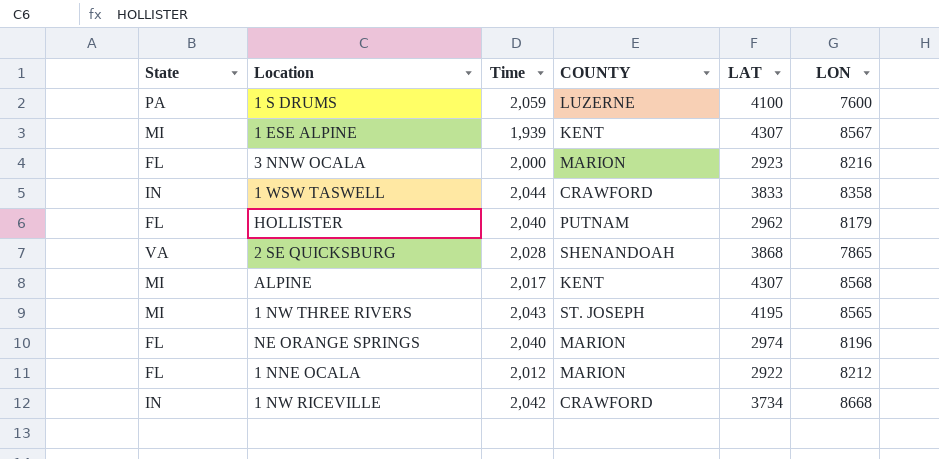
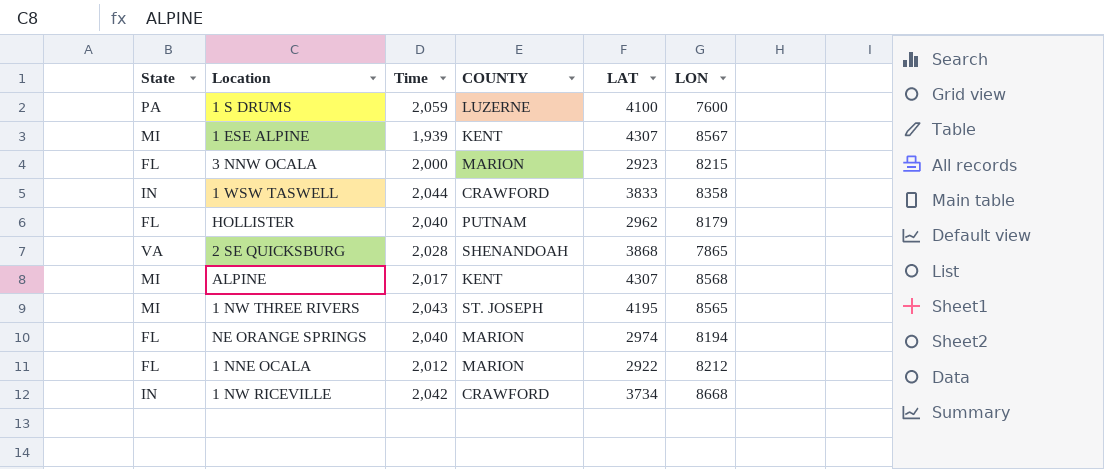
3 NNW OCALA | LON: 8216 -> 8215
NE ORANGE SPRINGS | LON: 8196 -> 8194

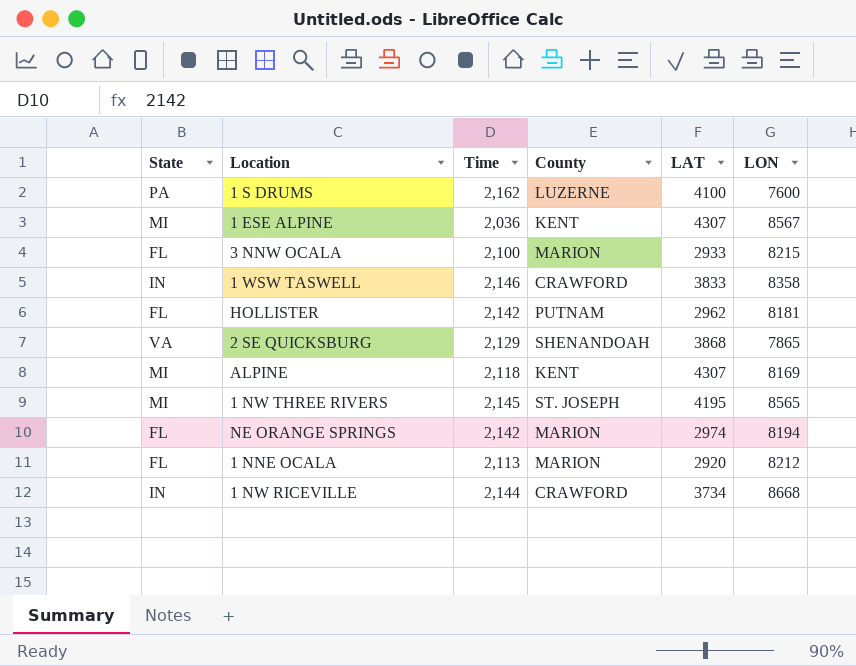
column name: COUNTY -> County
1 S DRUMS | Time: 2,059 -> 2,162
1 ESE ALPINE | Time: 1,939 -> 2,036
3 NNW OCALA | Time: 2,000 -> 2,100
3 NNW OCALA | LAT: 2923 -> 2933
1 WSW TASWELL | Time: 2,044 -> 2,146
HOLLISTER | Time: 2,040 -> 2,142
HOLLISTER | LON: 8179 -> 8181
2 SE QUICKSBURG | Time: 2,028 -> 2,129
ALPINE | Time: 2,017 -> 2,118
ALPINE | LON: 8568 -> 8169
1 NW THREE RIVERS | Time: 2,043 -> 2,145
NE ORANGE SPRINGS | Time: 2,040 -> 2,142
1 NNE OCALA | Time: 2,012 -> 2,113
1 NNE OCALA | LAT: 2922 -> 2920
1 NW RICEVILLE | Time: 2,042 -> 2,144

